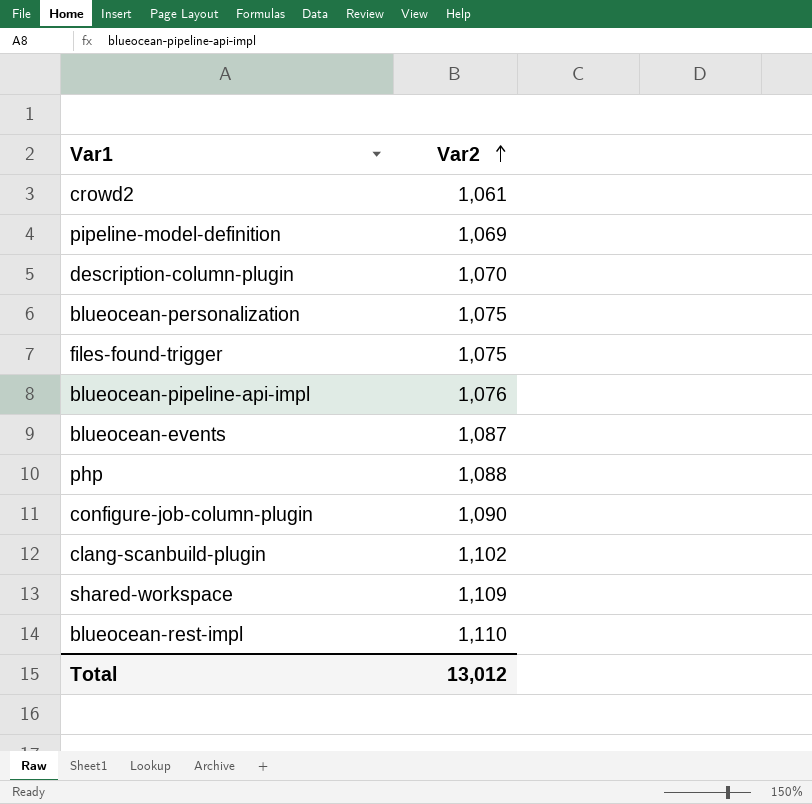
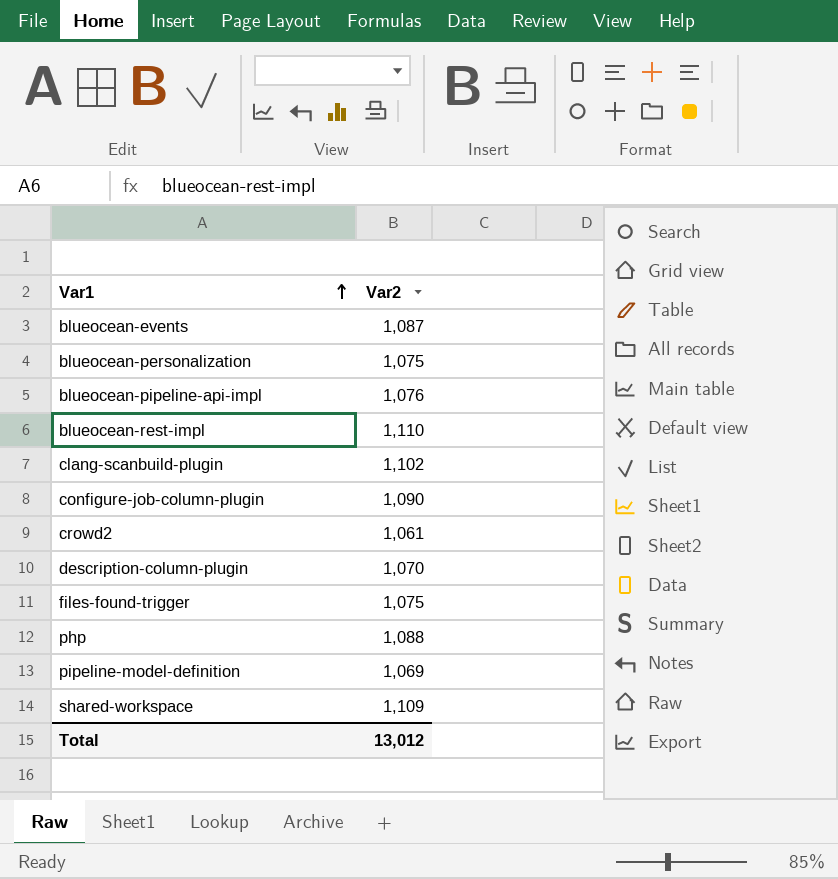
row order: Var2 ascending -> Var1 ascending

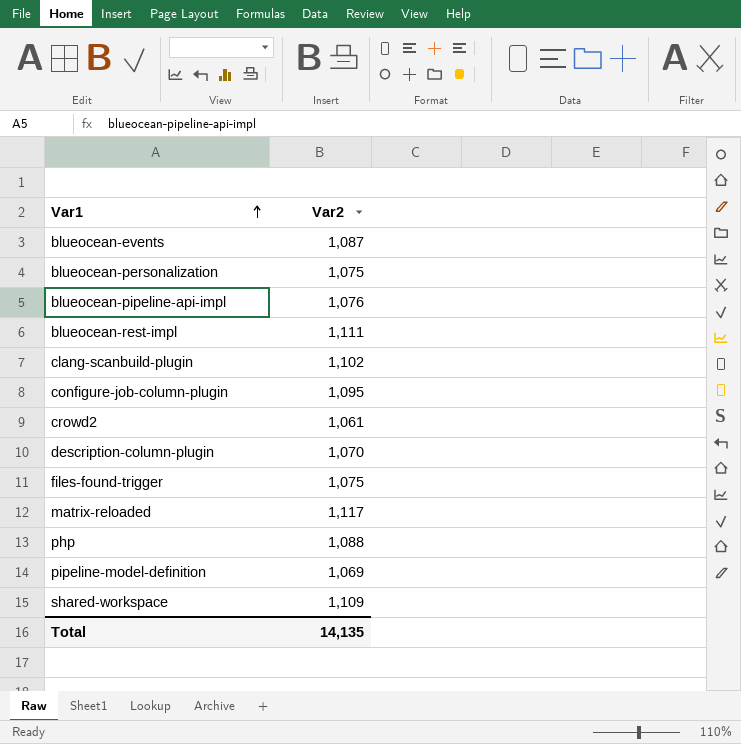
blueocean-rest-impl | Var2: 1,110 -> 1,111
configure-job-column-plugin | Var2: 1,090 -> 1,095
row matrix-reloaded: none -> 1,117
Total | Var2: 13,012 -> 14,135

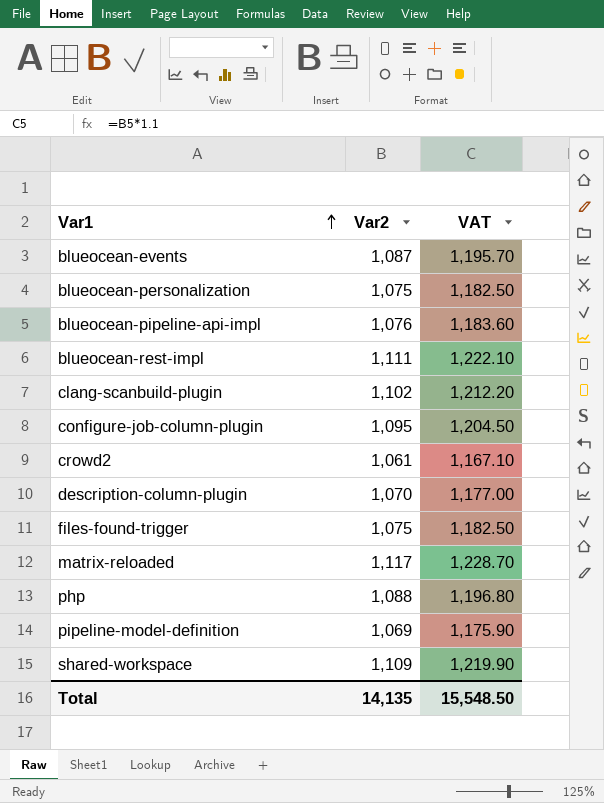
column VAT | formula: none -> [Var2] * 1.1

